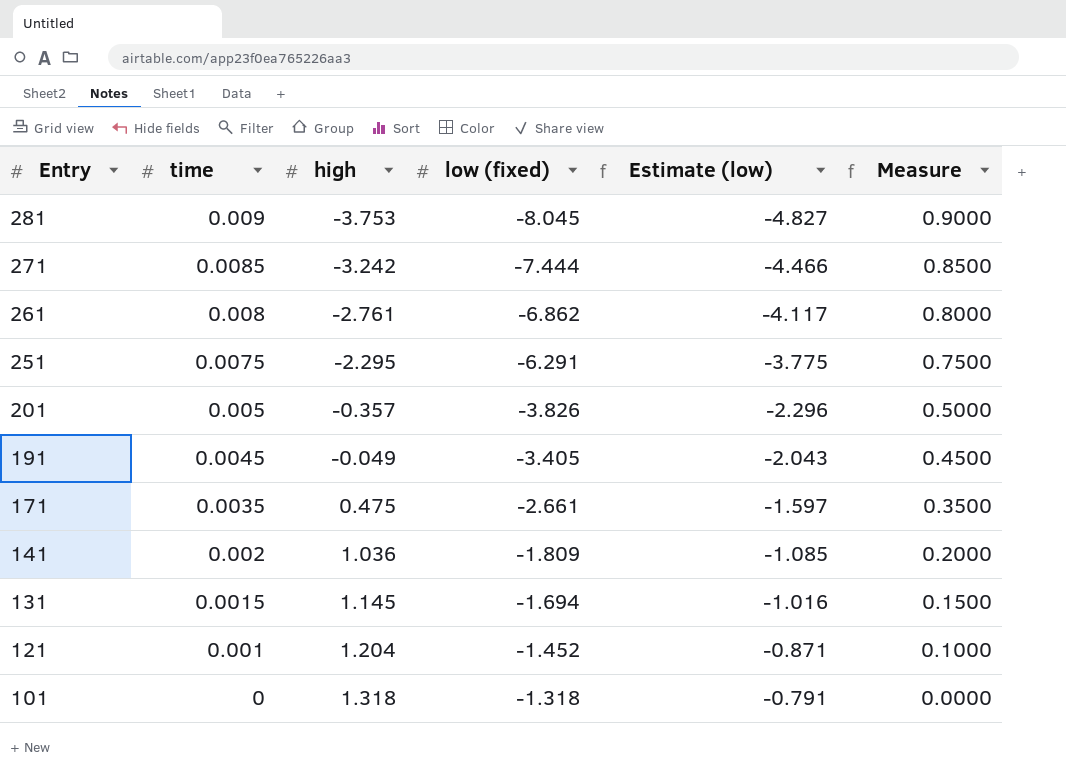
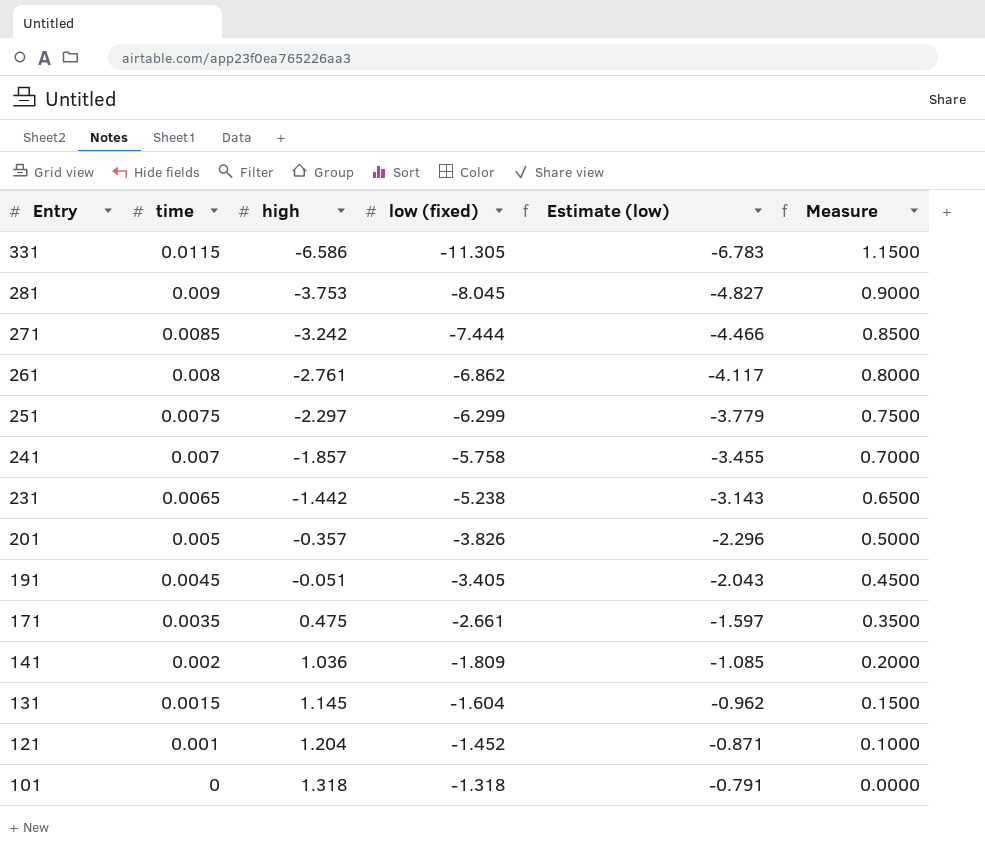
row 331: none -> 0.0115 | -6.586 | -11.305 | -6.783 | 1.1500
251 | high: -2.295 -> -2.297
251 | low (fixed): -6.291 -> -6.299
251 | Estimate (low): -3.775 -> -3.779
row 241: none -> 0.007 | -1.857 | -5.758 | -3.455 | 0.7000
row 231: none -> 0.0065 | -1.442 | -5.238 | -3.143 | 0.6500
191 | high: -0.049 -> -0.051
131 | low (fixed): -1.694 -> -1.604
131 | Estimate (low): -1.016 -> -0.962

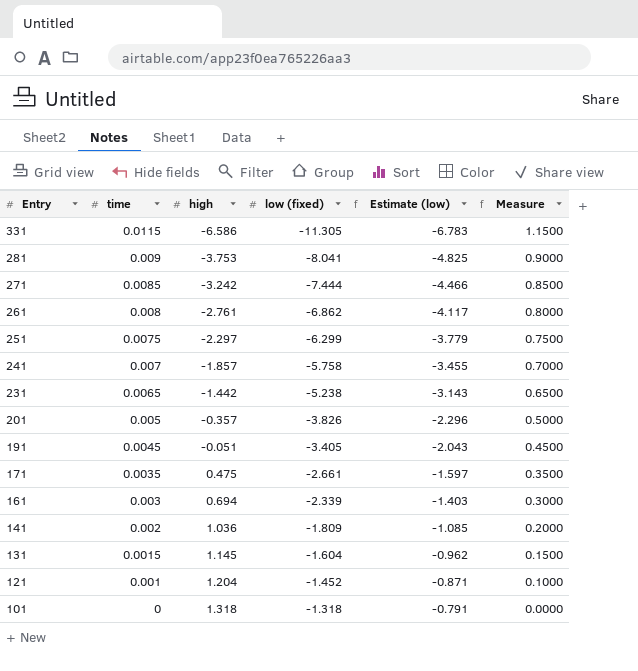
281 | low (fixed): -8.045 -> -8.041
281 | Estimate (low): -4.827 -> -4.825
row 161: none -> 0.003 | 0.694 | -2.339 | -1.403 | 0.3000

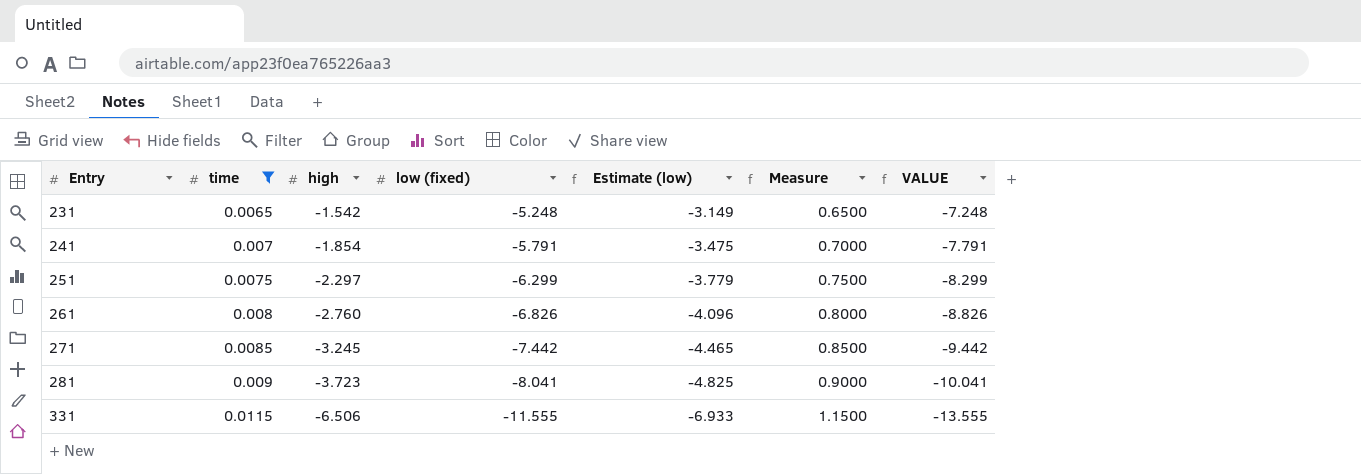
filter: none -> time >= 0.0065
row order: Entry descending -> Entry ascending
column VALUE | formula: none -> [low (fixed)] - 2
231 | high: -1.442 -> -1.542
231 | low (fixed): -5.238 -> -5.248
231 | Estimate (low): -3.143 -> -3.149
241 | high: -1.857 -> -1.854
241 | low (fixed): -5.758 -> -5.791
241 | Estimate (low): -3.455 -> -3.475
261 | high: -2.761 -> -2.760
261 | low (fixed): -6.862 -> -6.826
261 | Estimate (low): -4.117 -> -4.096
271 | high: -3.242 -> -3.245
271 | low (fixed): -7.444 -> -7.442
271 | Estimate (low): -4.466 -> -4.465
281 | high: -3.753 -> -3.723
331 | high: -6.586 -> -6.506
331 | low (fixed): -11.305 -> -11.555
331 | Estimate (low): -6.783 -> -6.933

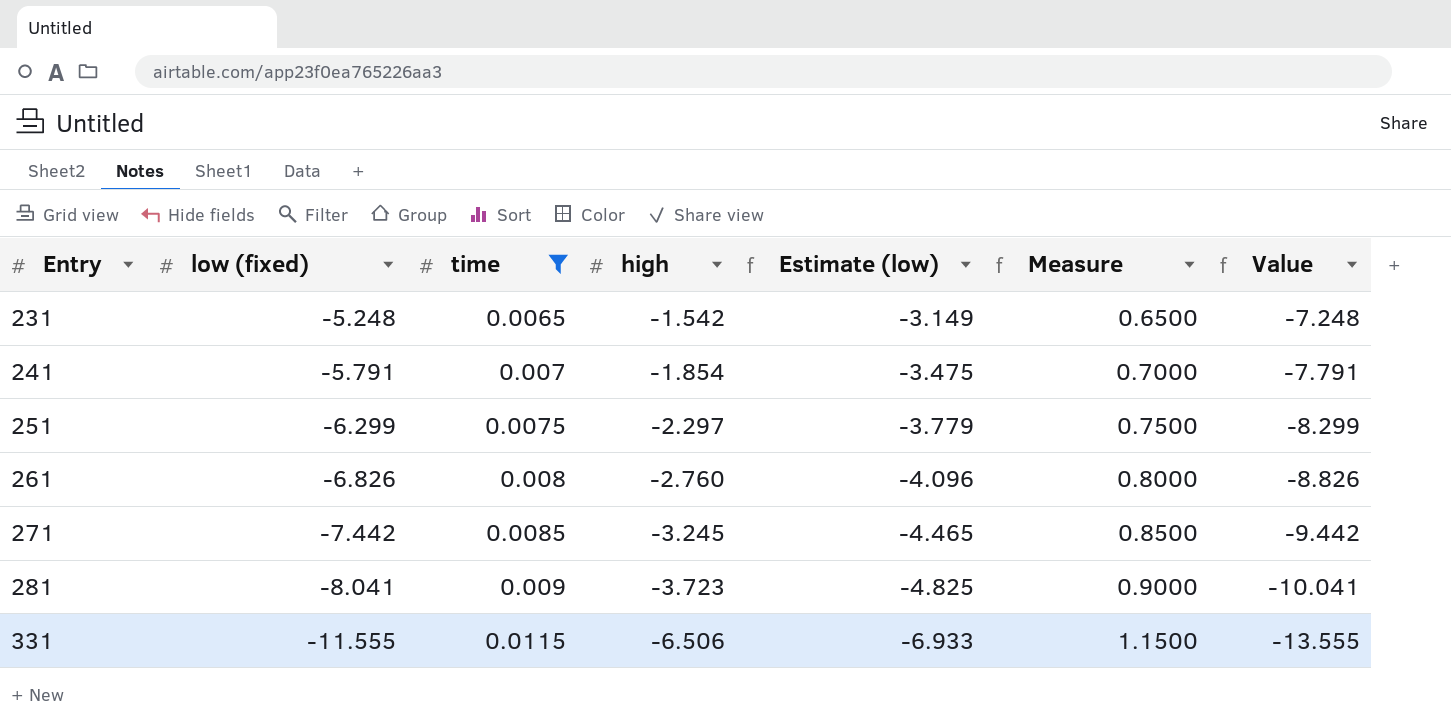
column low (fixed) | position: 4 -> 2
column name: VALUE -> Value

